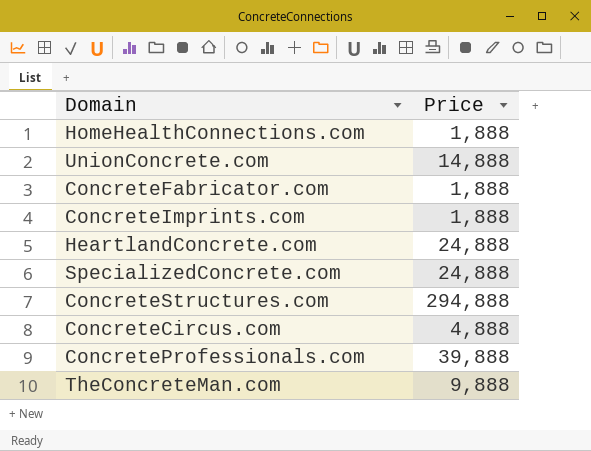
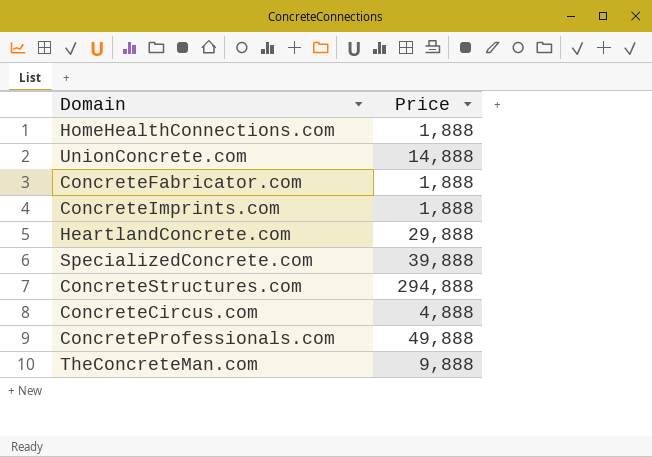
HeartlandConcrete.com | Price: 24,888 -> 29,888
SpecializedConcrete.com | Price: 24,888 -> 39,888
ConcreteProfessionals.com | Price: 39,888 -> 49,888

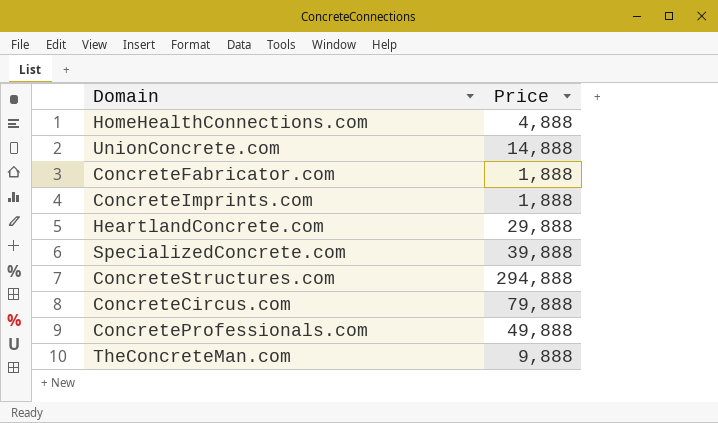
HomeHealthConnections.com | Price: 1,888 -> 4,888
ConcreteCircus.com | Price: 4,888 -> 79,888

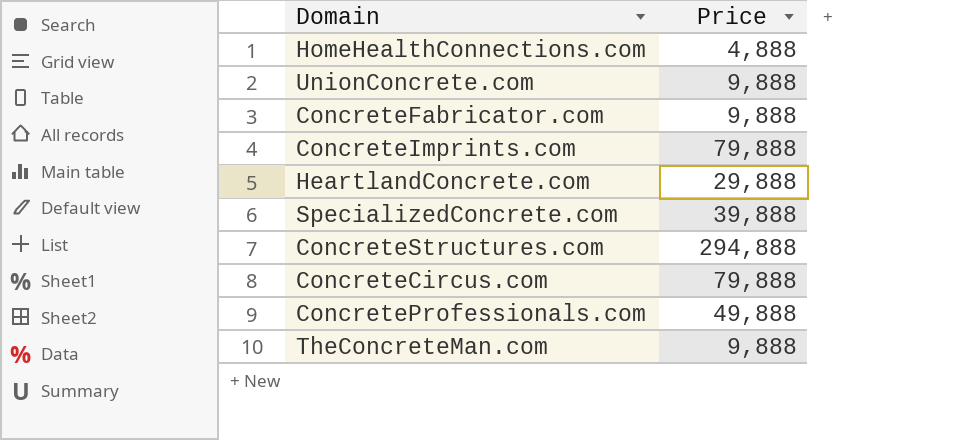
UnionConcrete.com | Price: 14,888 -> 9,888
ConcreteFabricator.com | Price: 1,888 -> 9,888
ConcreteImprints.com | Price: 1,888 -> 79,888

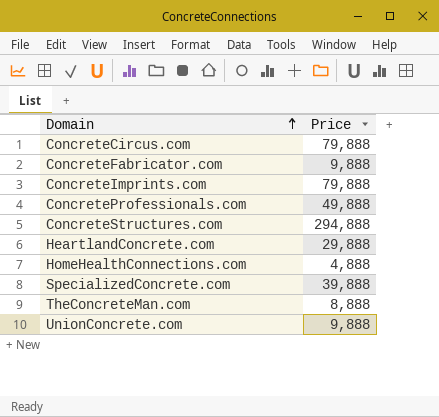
row order: none -> Domain ascending
TheConcreteMan.com | Price: 9,888 -> 8,888

